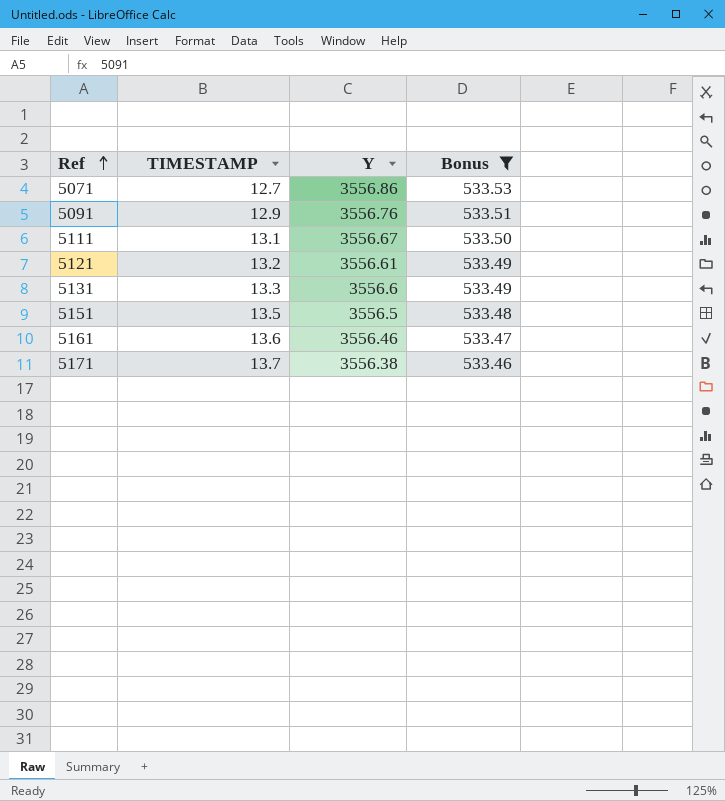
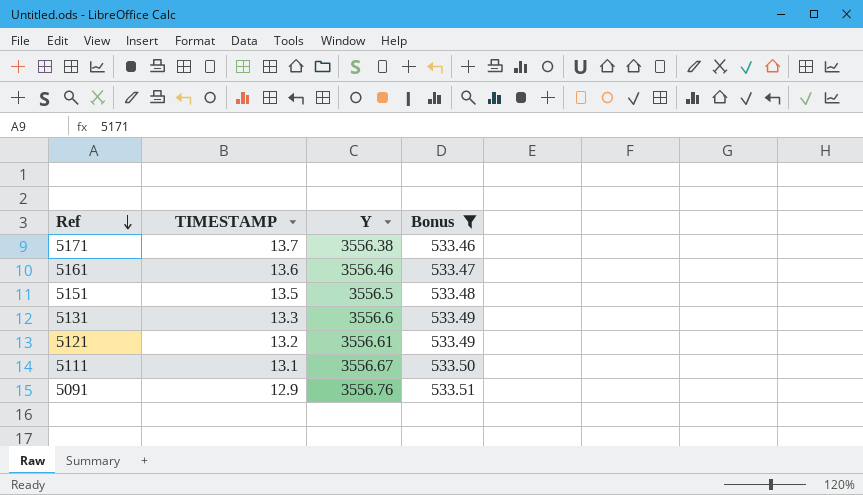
row order: Ref ascending -> Ref descending
row 5071: 12.7 | 3556.86 | 533.53 -> none

